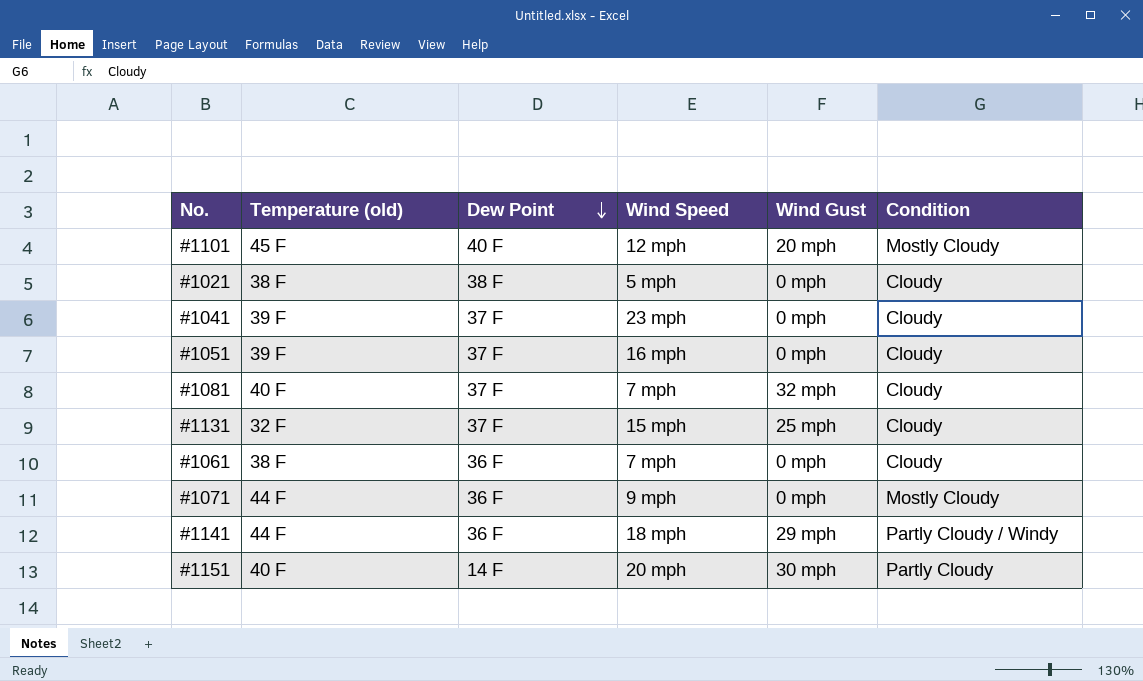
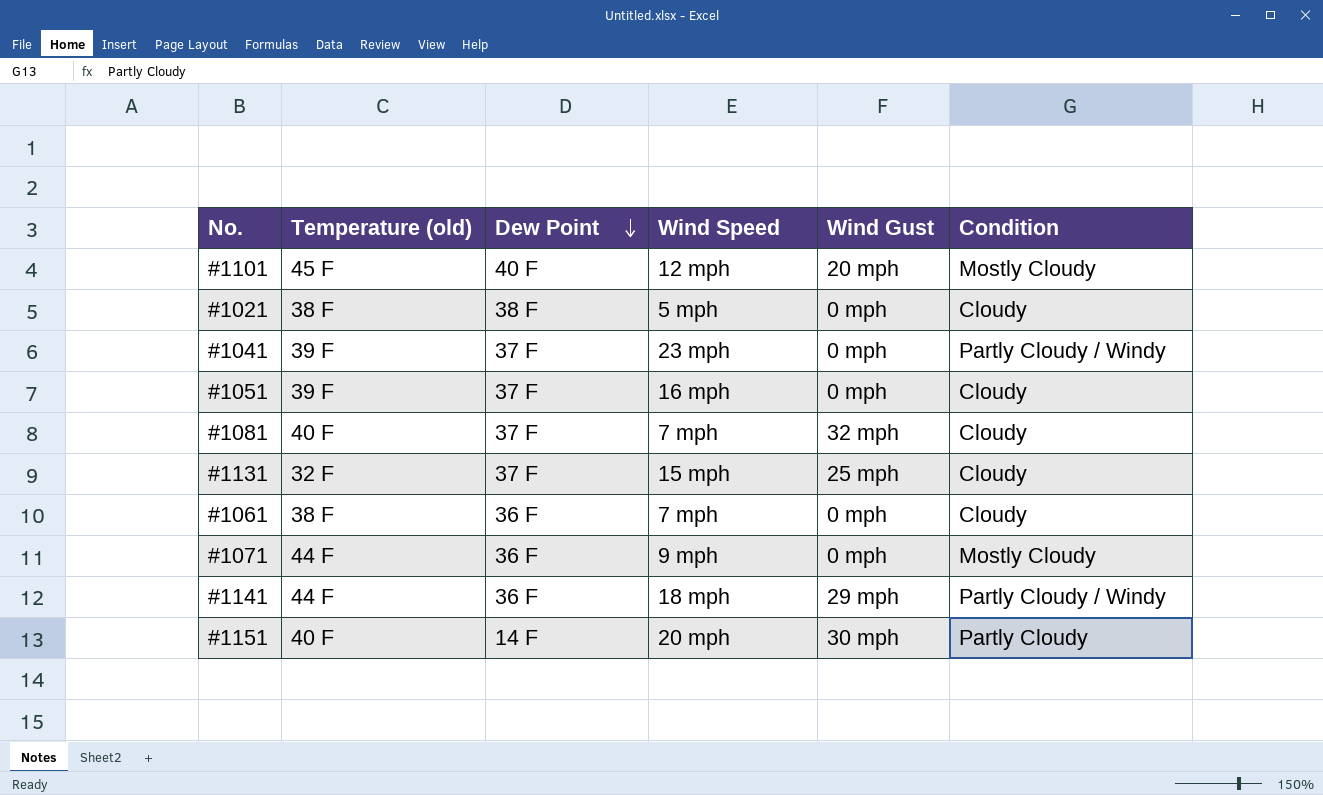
#1041 | Condition: Cloudy -> Partly Cloudy / Windy

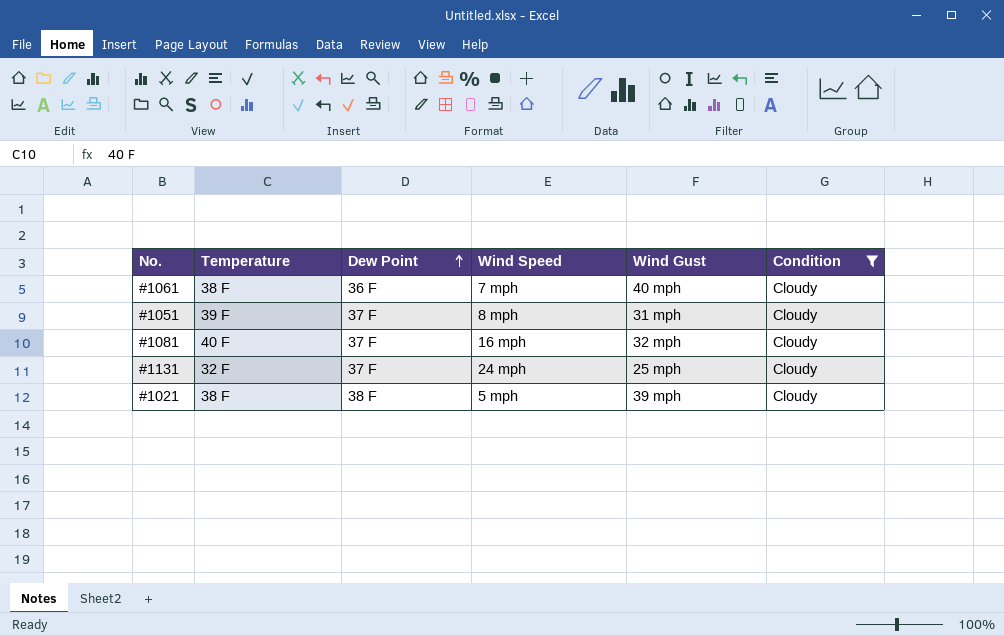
filter: none -> Condition = Cloudy
row order: Dew Point descending -> Dew Point ascending
column name: Temperature (old) -> Temperature
#1061 | Wind Gust: 0 mph -> 40 mph
#1051 | Wind Speed: 16 mph -> 8 mph
#1051 | Wind Gust: 0 mph -> 31 mph
#1081 | Wind Speed: 7 mph -> 16 mph
#1131 | Wind Speed: 15 mph -> 24 mph
#1021 | Wind Gust: 0 mph -> 39 mph

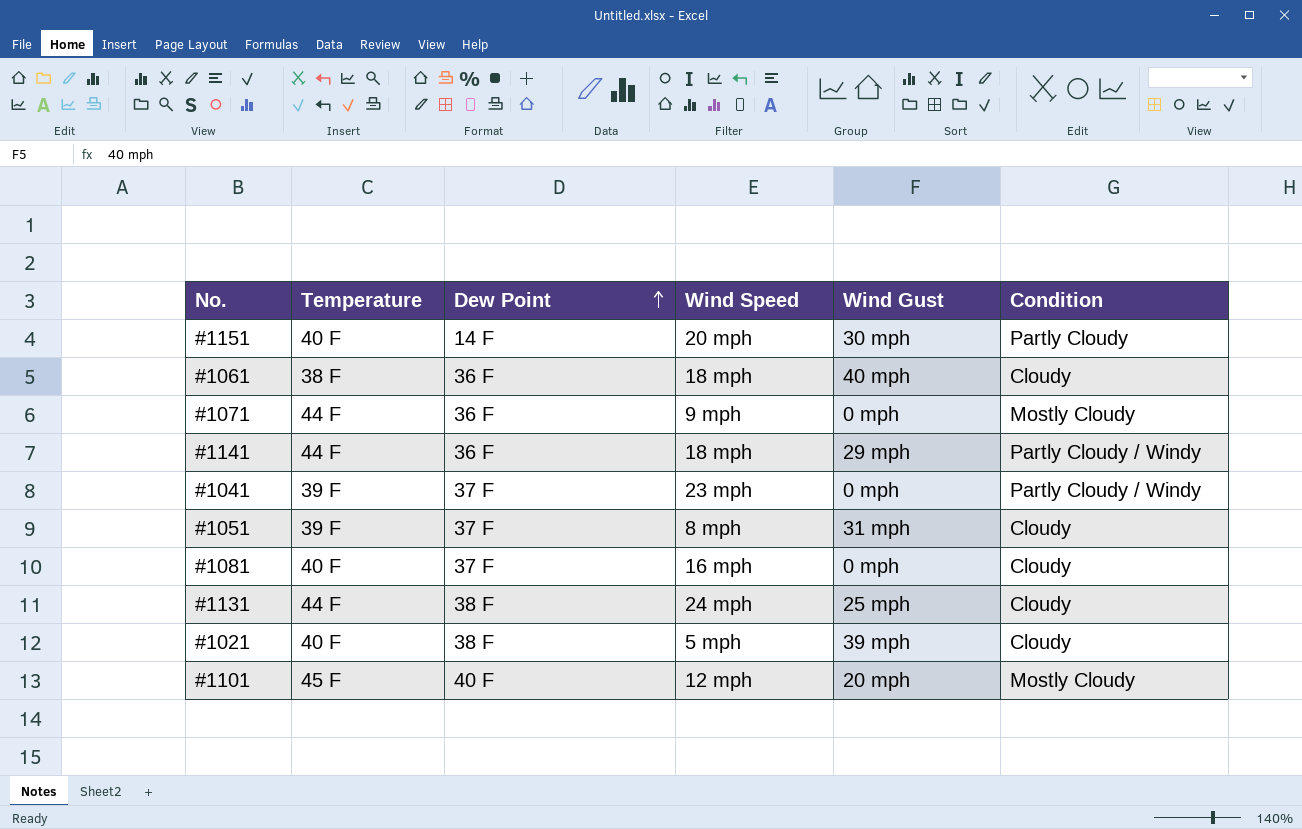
filter: Condition = Cloudy -> none
#1061 | Wind Speed: 7 mph -> 18 mph
#1081 | Wind Gust: 32 mph -> 0 mph
#1131 | Temperature: 32 F -> 44 F
#1131 | Dew Point: 37 F -> 38 F
#1021 | Temperature: 38 F -> 40 F

